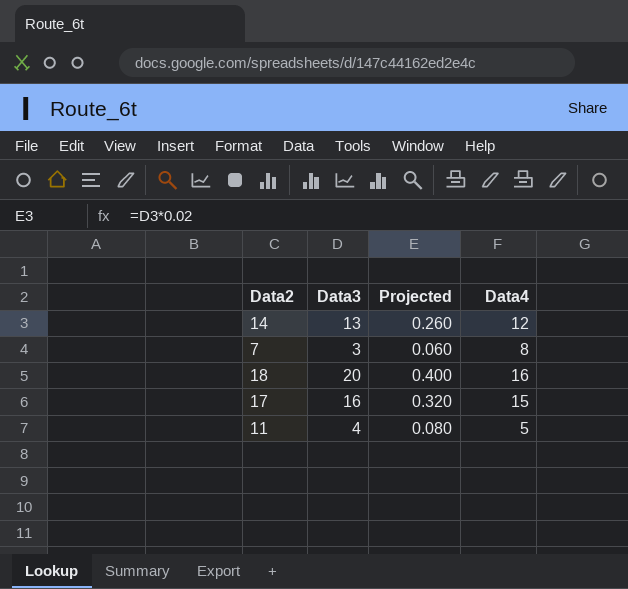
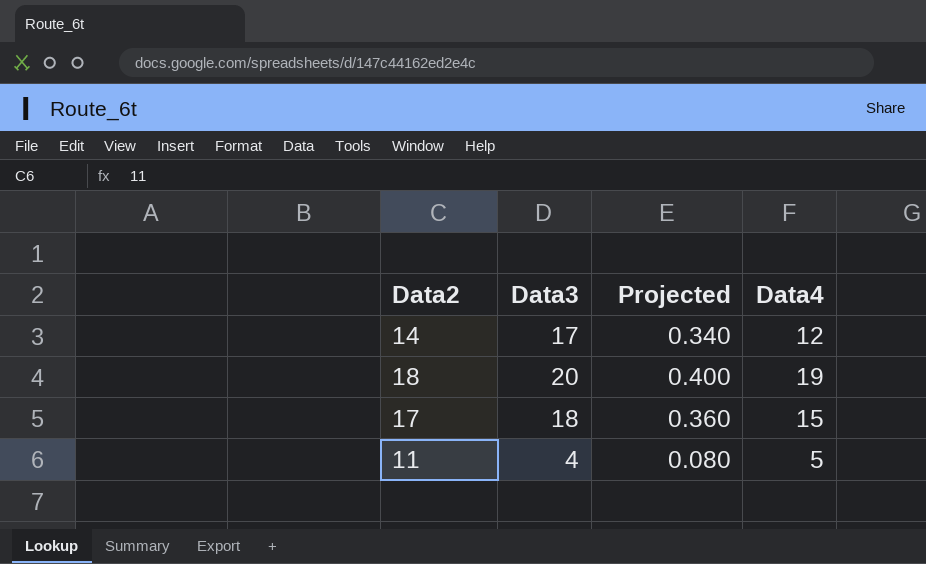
row 7: 3 | 0.060 | 8 -> none
14 | Data3: 13 -> 17
14 | Projected: 0.260 -> 0.340
18 | Data4: 16 -> 19
17 | Data3: 16 -> 18
17 | Projected: 0.320 -> 0.360

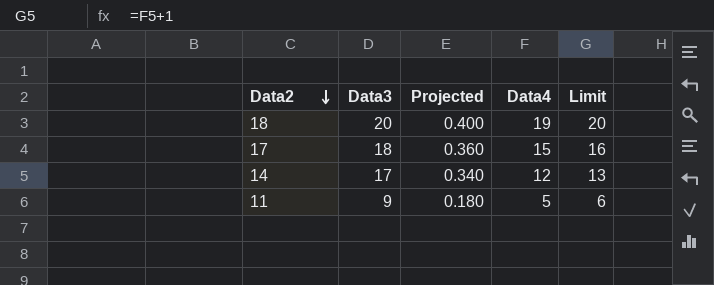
row order: none -> Data2 descending
column Limit | formula: none -> [Data4] + 1
11 | Data3: 4 -> 9
11 | Projected: 0.080 -> 0.180

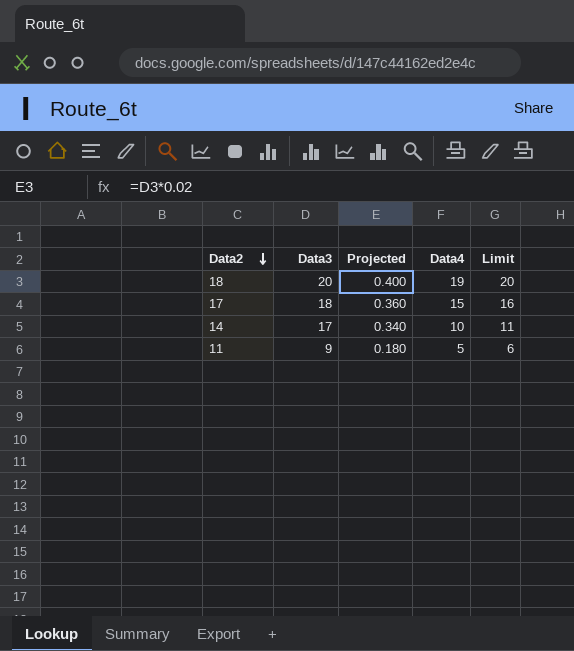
14 | Data4: 12 -> 10
14 | Limit: 13 -> 11

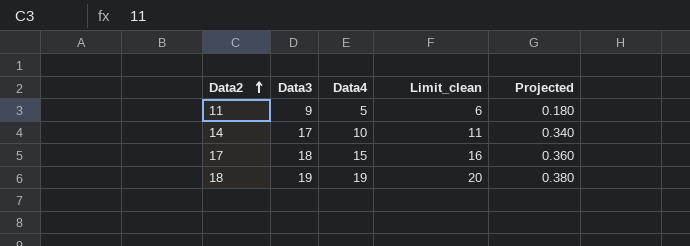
row order: Data2 descending -> Data2 ascending
column name: Limit -> Limit_clean
column Projected | position: 3 -> 5
18 | Data3: 20 -> 19
18 | Projected: 0.400 -> 0.380

